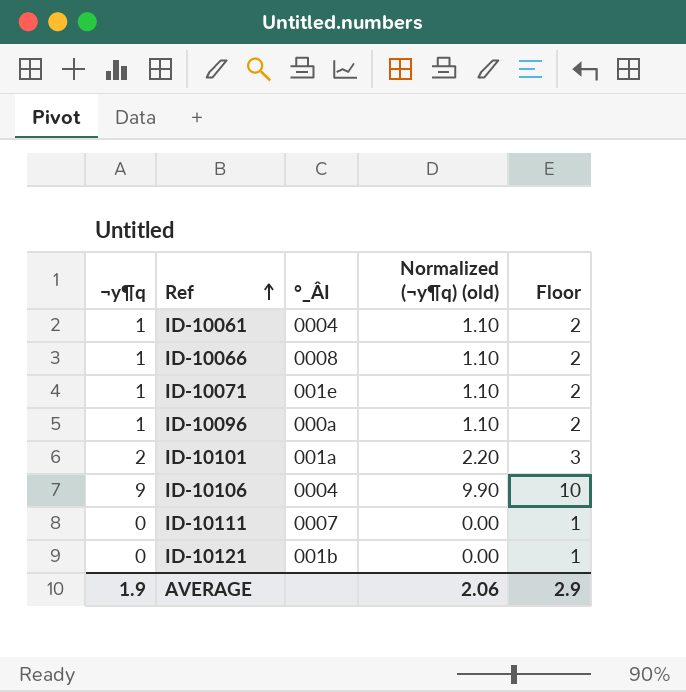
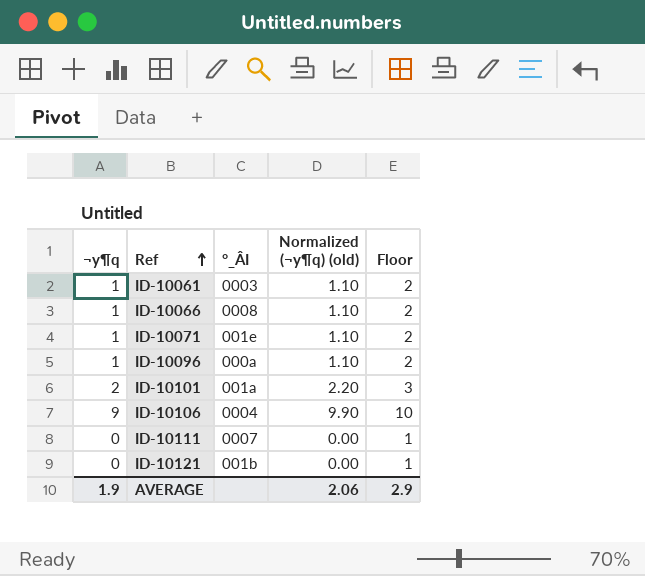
ID-10061 | °_ÂI: 0004 -> 0003

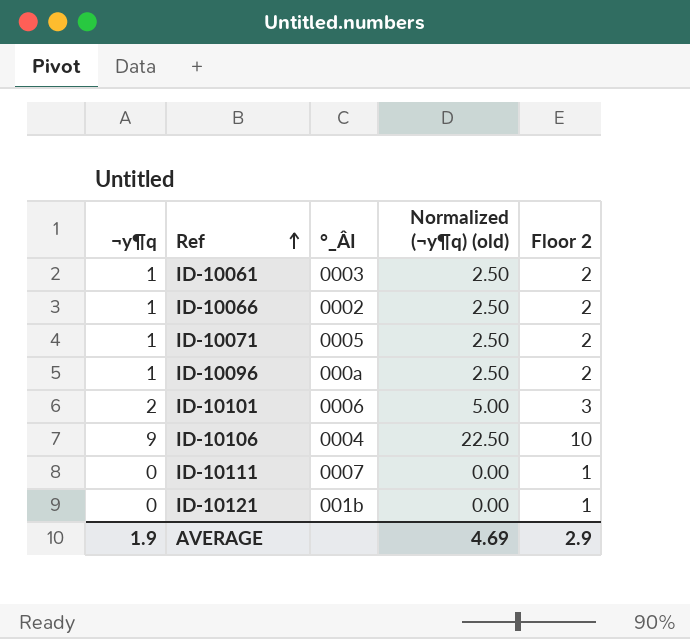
column Normalized (¬y¶q) (old) | formula: [¬y¶q] * 1.1 -> [¬y¶q] * 2.5
column name: Floor -> Floor 2
ID-10066 | °_ÂI: 0008 -> 0002
ID-10071 | °_ÂI: 001e -> 0005
ID-10101 | °_ÂI: 001a -> 0006
AVERAGE | Normalized (¬y¶q) (old): 2.06 -> 4.69

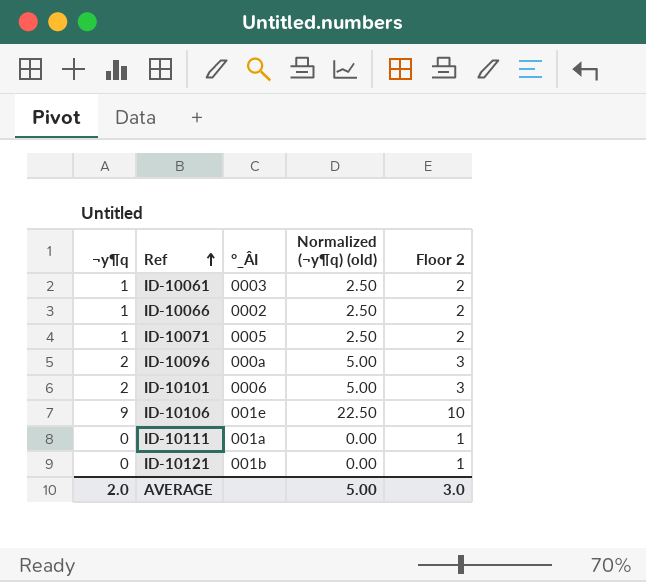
ID-10096 | ¬y¶q: 1 -> 2
ID-10096 | Normalized (¬y¶q) (old): 2.50 -> 5.00
ID-10096 | Floor 2: 2 -> 3
ID-10106 | °_ÂI: 0004 -> 001e
ID-10111 | °_ÂI: 0007 -> 001a
AVERAGE | ¬y¶q: 1.9 -> 2.0
AVERAGE | Normalized (¬y¶q) (old): 4.69 -> 5.00
AVERAGE | Floor 2: 2.9 -> 3.0

